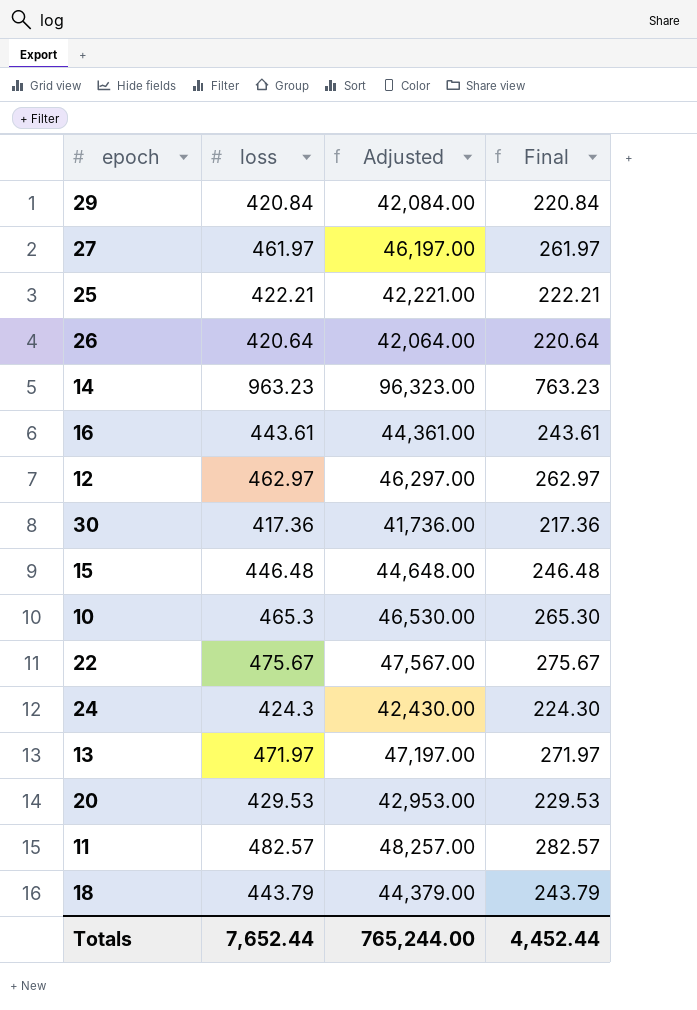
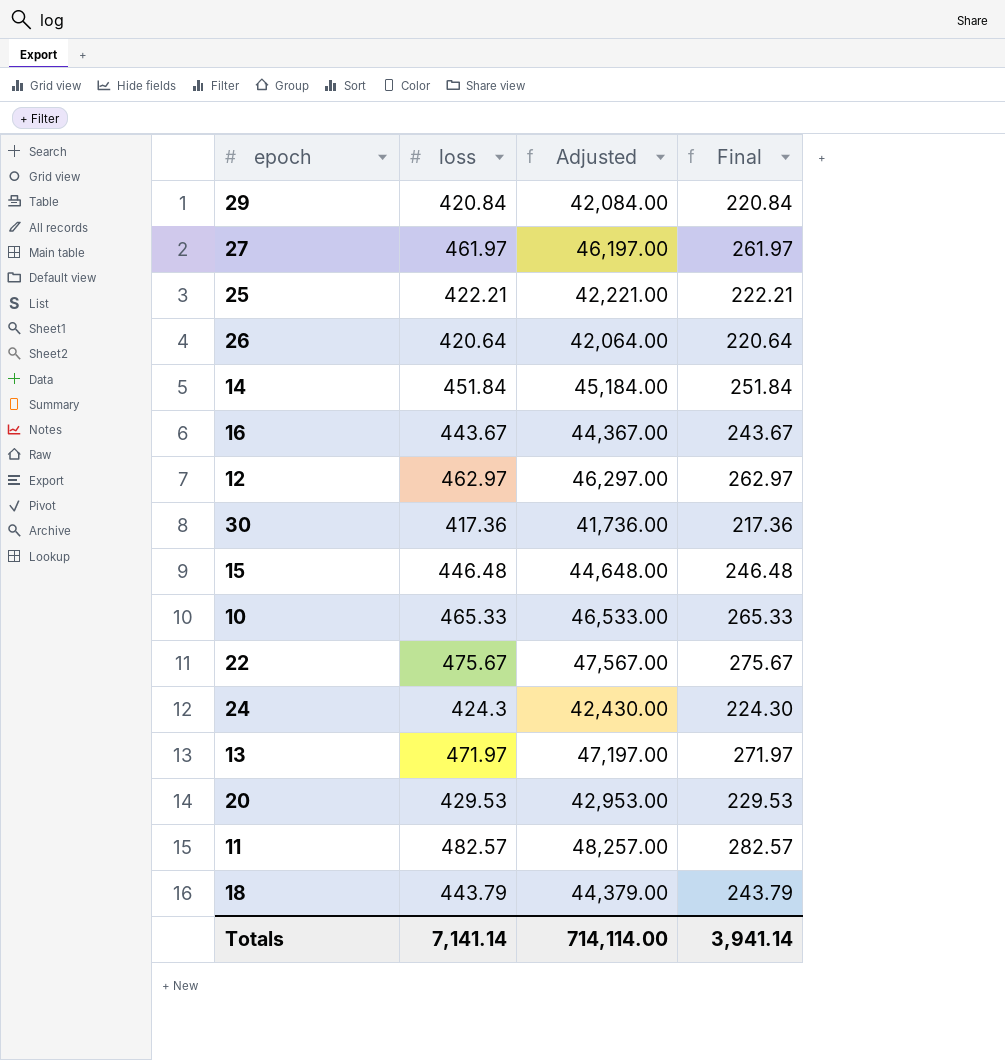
14 | loss: 963.23 -> 451.84
14 | Adjusted: 96,323.00 -> 45,184.00
14 | Final: 763.23 -> 251.84
16 | loss: 443.61 -> 443.67
16 | Adjusted: 44,361.00 -> 44,367.00
16 | Final: 243.61 -> 243.67
10 | loss: 465.3 -> 465.33
10 | Adjusted: 46,530.00 -> 46,533.00
10 | Final: 265.30 -> 265.33
Totals | loss: 7,652.44 -> 7,141.14
Totals | Adjusted: 765,244.00 -> 714,114.00
Totals | Final: 4,452.44 -> 3,941.14

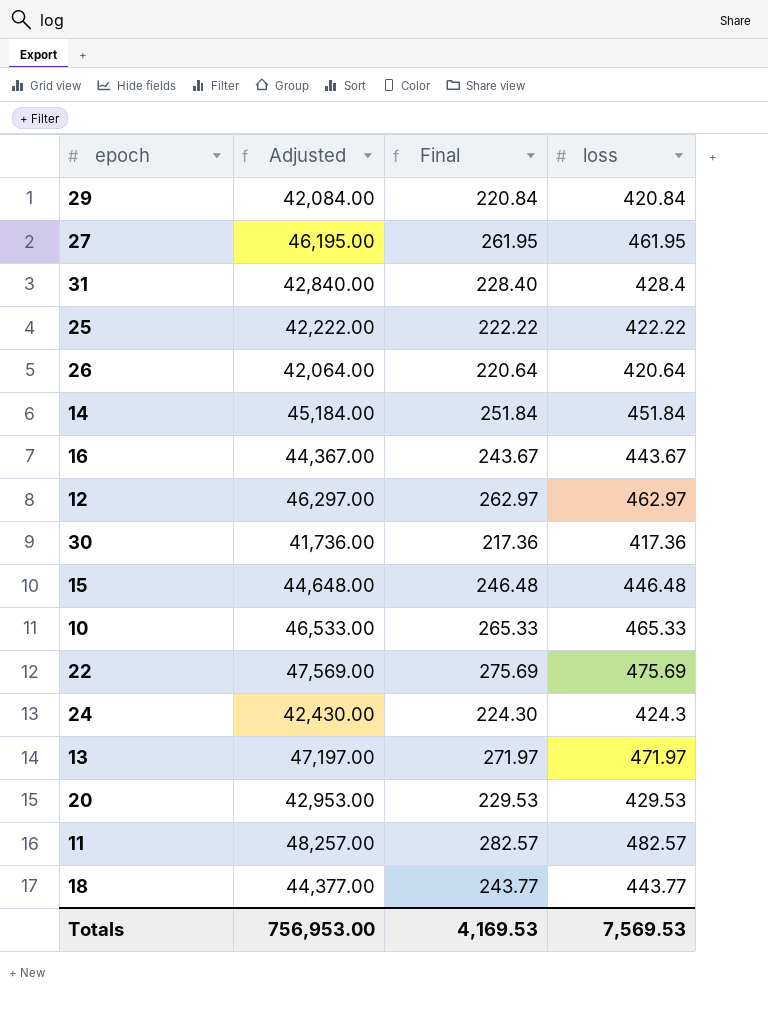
column loss | position: 2 -> 4
27 | Adjusted: 46,197.00 -> 46,195.00
27 | Final: 261.97 -> 261.95
27 | loss: 461.97 -> 461.95
row 31: none -> 42,840.00 | 228.40 | 428.4
25 | Adjusted: 42,221.00 -> 42,222.00
25 | Final: 222.21 -> 222.22
25 | loss: 422.21 -> 422.22
22 | Adjusted: 47,567.00 -> 47,569.00
22 | Final: 275.67 -> 275.69
22 | loss: 475.67 -> 475.69
18 | Adjusted: 44,379.00 -> 44,377.00
18 | Final: 243.79 -> 243.77
18 | loss: 443.79 -> 443.77
Totals | Adjusted: 714,114.00 -> 756,953.00
Totals | Final: 3,941.14 -> 4,169.53
Totals | loss: 7,141.14 -> 7,569.53

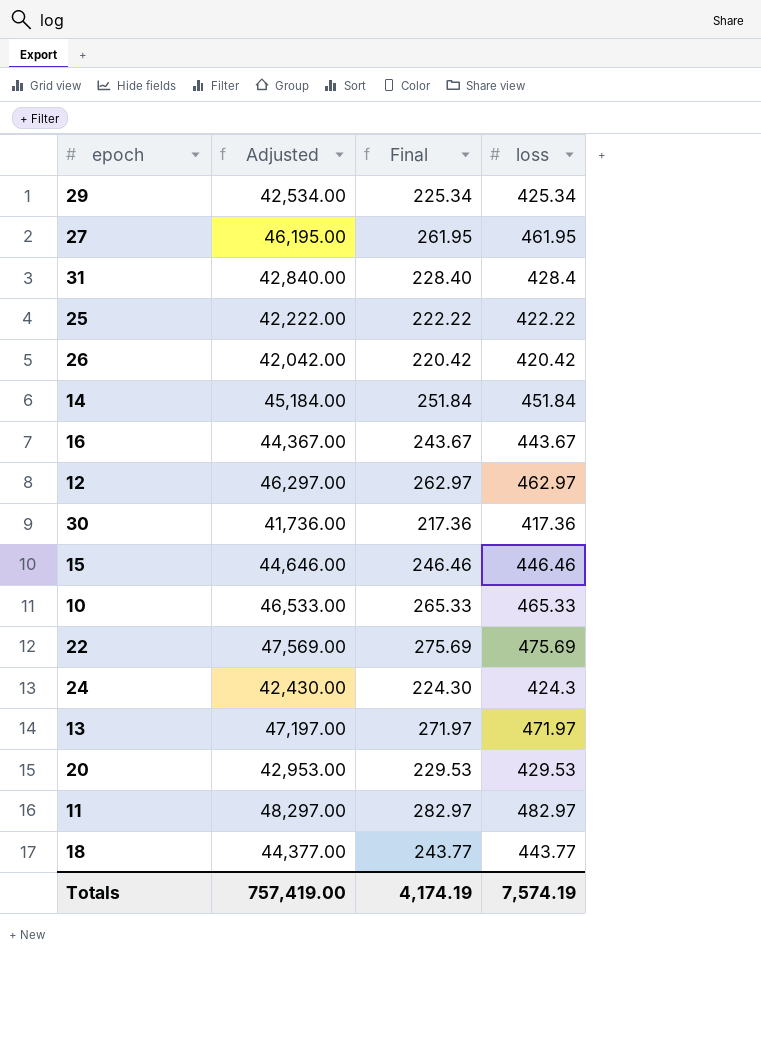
29 | Adjusted: 42,084.00 -> 42,534.00
29 | Final: 220.84 -> 225.34
29 | loss: 420.84 -> 425.34
26 | Adjusted: 42,064.00 -> 42,042.00
26 | Final: 220.64 -> 220.42
26 | loss: 420.64 -> 420.42
15 | Adjusted: 44,648.00 -> 44,646.00
15 | Final: 246.48 -> 246.46
15 | loss: 446.48 -> 446.46
11 | Adjusted: 48,257.00 -> 48,297.00
11 | Final: 282.57 -> 282.97
11 | loss: 482.57 -> 482.97
Totals | Adjusted: 756,953.00 -> 757,419.00
Totals | Final: 4,169.53 -> 4,174.19
Totals | loss: 7,569.53 -> 7,574.19

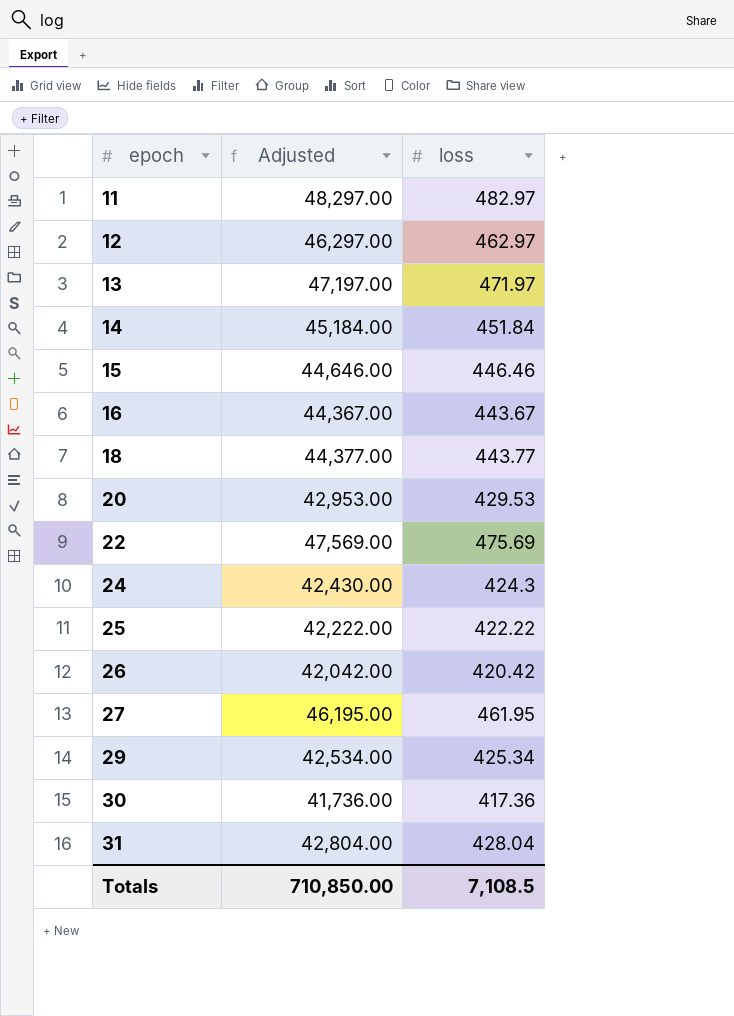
row order: none -> epoch ascending
column Final | formula: [loss] - 200 -> none
row 10: 46,533.00 | 265.33 | 465.33 -> none
31 | Adjusted: 42,840.00 -> 42,804.00
31 | loss: 428.4 -> 428.04
Totals | Adjusted: 757,419.00 -> 710,850.00
Totals | loss: 7,574.19 -> 7,108.5

